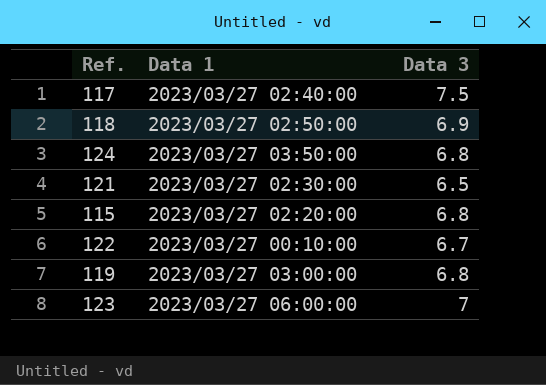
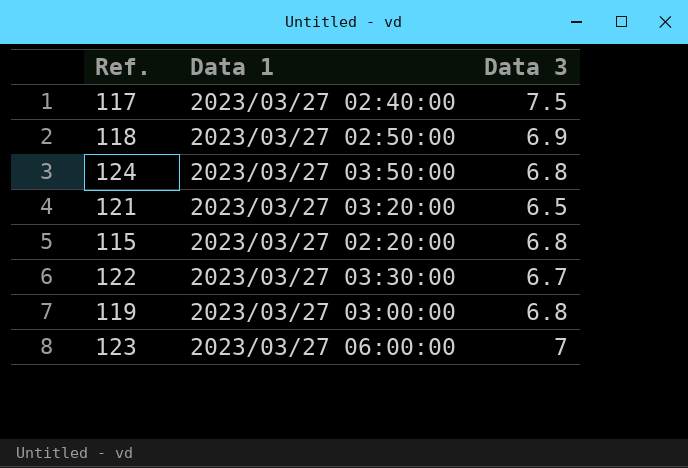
121 | Data 1: 2023/03/27 02:30:00 -> 2023/03/27 03:20:00
122 | Data 1: 2023/03/27 00:10:00 -> 2023/03/27 03:30:00

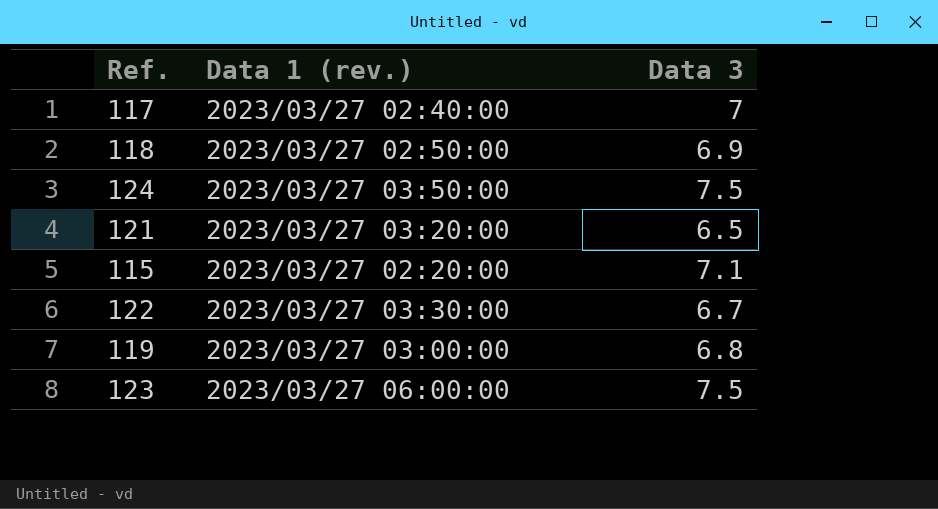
column name: Data 1 -> Data 1 (rev.)
117 | Data 3: 7.5 -> 7
124 | Data 3: 6.8 -> 7.5
115 | Data 3: 6.8 -> 7.1
123 | Data 3: 7 -> 7.5

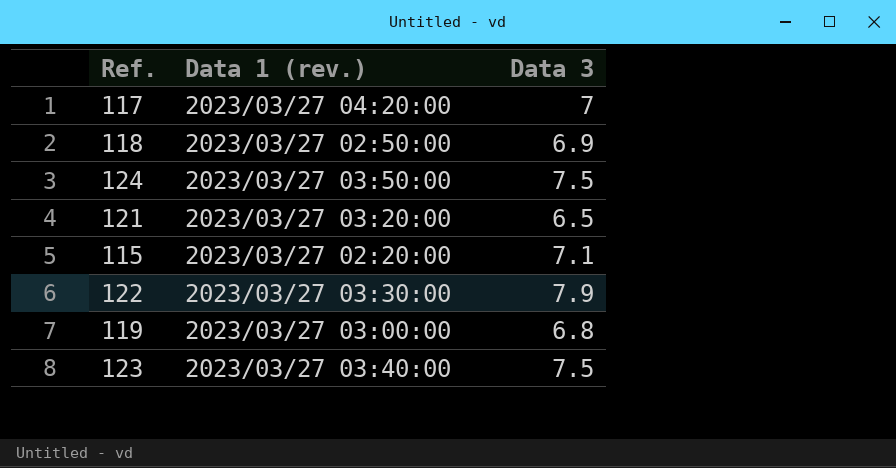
117 | Data 1 (rev.): 2023/03/27 02:40:00 -> 2023/03/27 04:20:00
122 | Data 3: 6.7 -> 7.9
123 | Data 1 (rev.): 2023/03/27 06:00:00 -> 2023/03/27 03:40:00

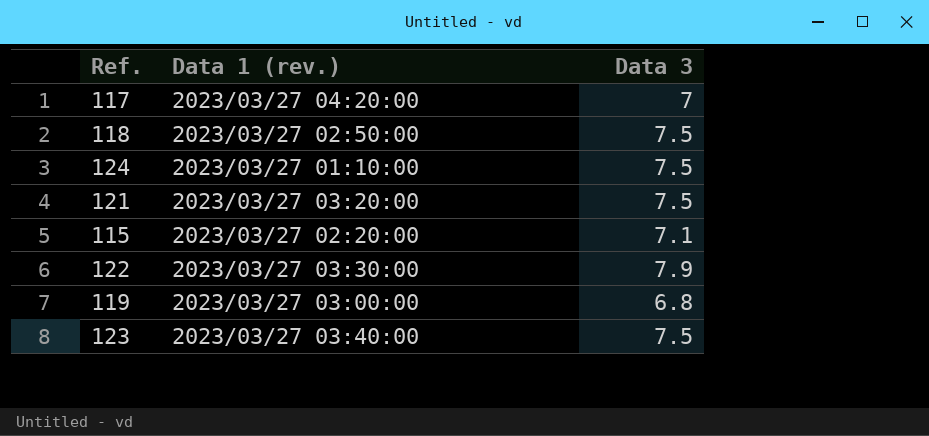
118 | Data 3: 6.9 -> 7.5
124 | Data 1 (rev.): 2023/03/27 03:50:00 -> 2023/03/27 01:10:00
121 | Data 3: 6.5 -> 7.5

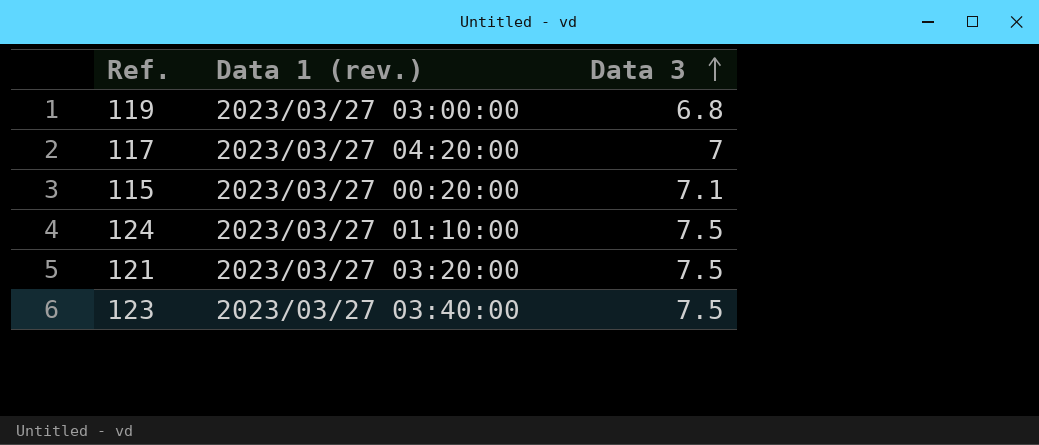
row order: none -> Data 3 ascending
row 118: 2023/03/27 02:50:00 | 7.5 -> none
row 122: 2023/03/27 03:30:00 | 7.9 -> none
115 | Data 1 (rev.): 2023/03/27 02:20:00 -> 2023/03/27 00:20:00

